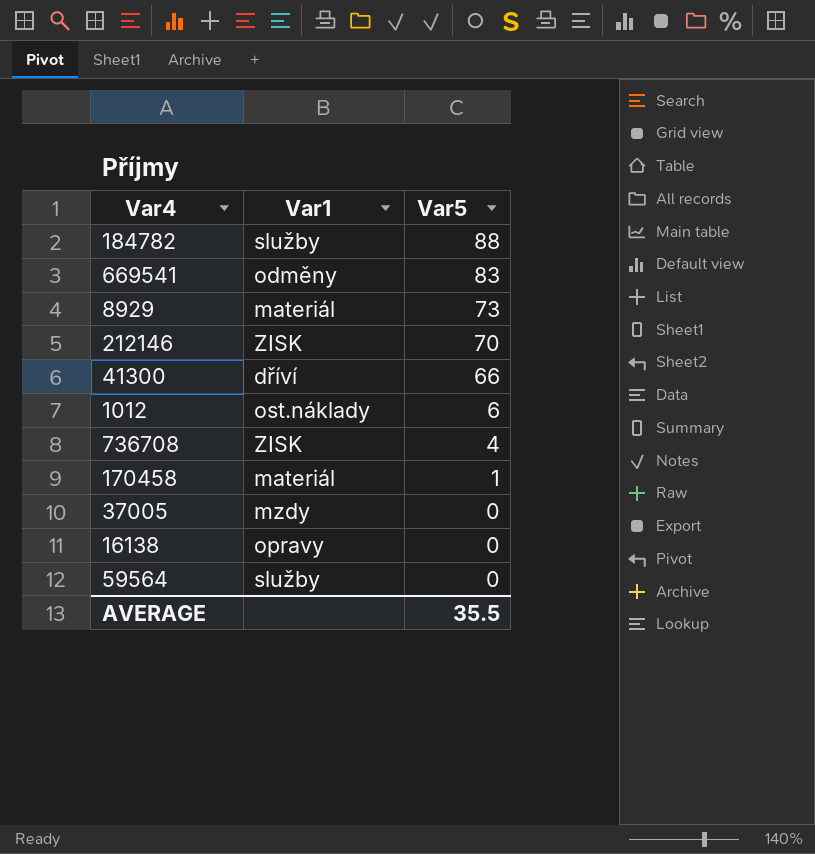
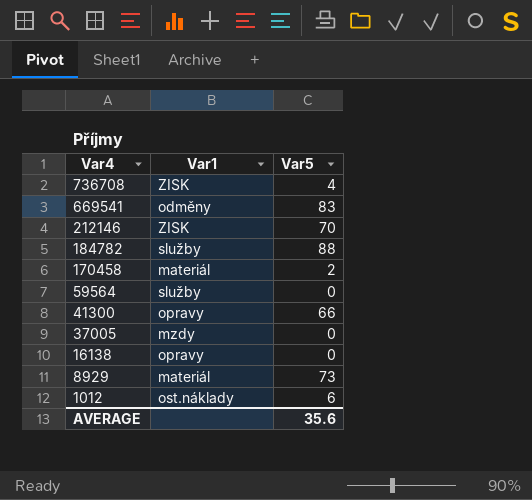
row order: Var5 descending -> Var4 descending
170458 | Var5: 1 -> 2
41300 | Var1: dříví -> opravy
AVERAGE | Var5: 35.5 -> 35.6

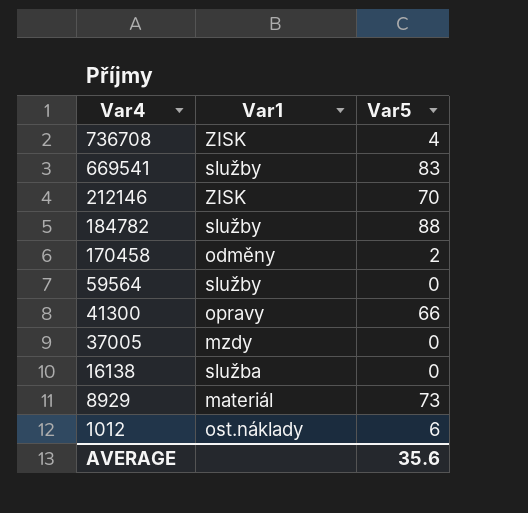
669541 | Var1: odměny -> služby
170458 | Var1: materiál -> odměny
16138 | Var1: opravy -> služba

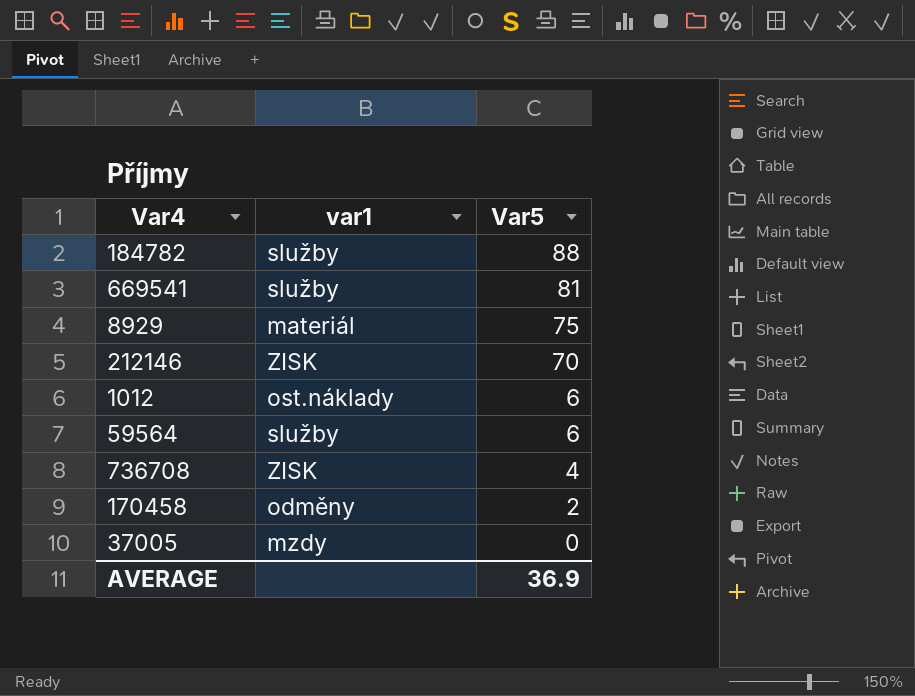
row order: Var4 descending -> Var5 descending
column name: Var1 -> var1
row 41300: opravy | 66 -> none
row 16138: služba | 0 -> none
669541 | Var5: 83 -> 81
8929 | Var5: 73 -> 75
59564 | Var5: 0 -> 6
AVERAGE | Var5: 35.6 -> 36.9

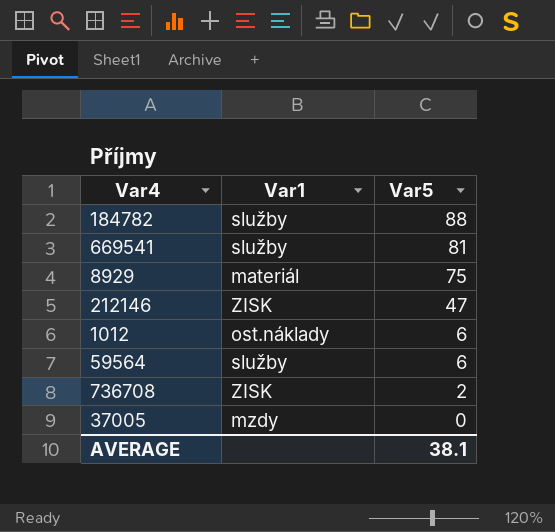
column name: var1 -> Var1
row 170458: odměny | 2 -> none
212146 | Var5: 70 -> 47
736708 | Var5: 4 -> 2
AVERAGE | Var5: 36.9 -> 38.1

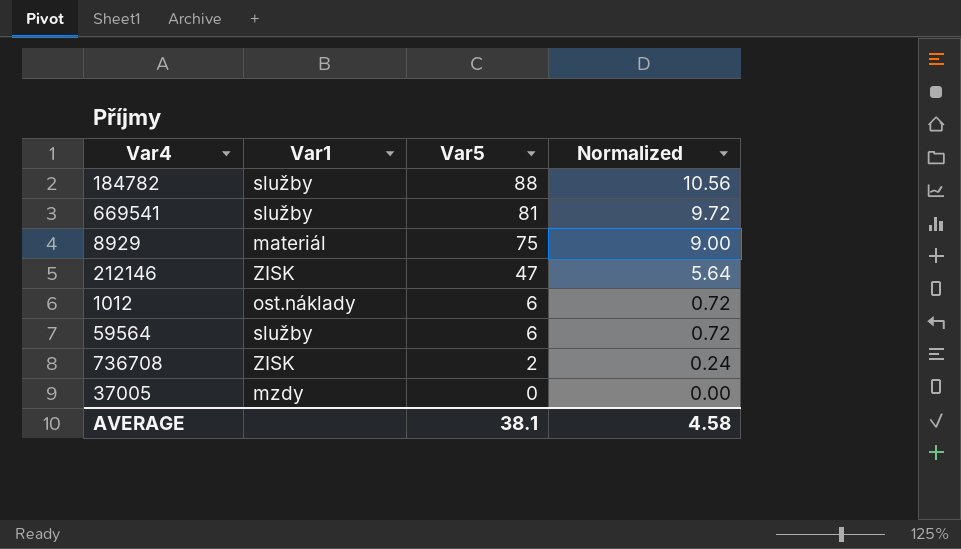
column Normalized | formula: none -> [Var5] * 0.12

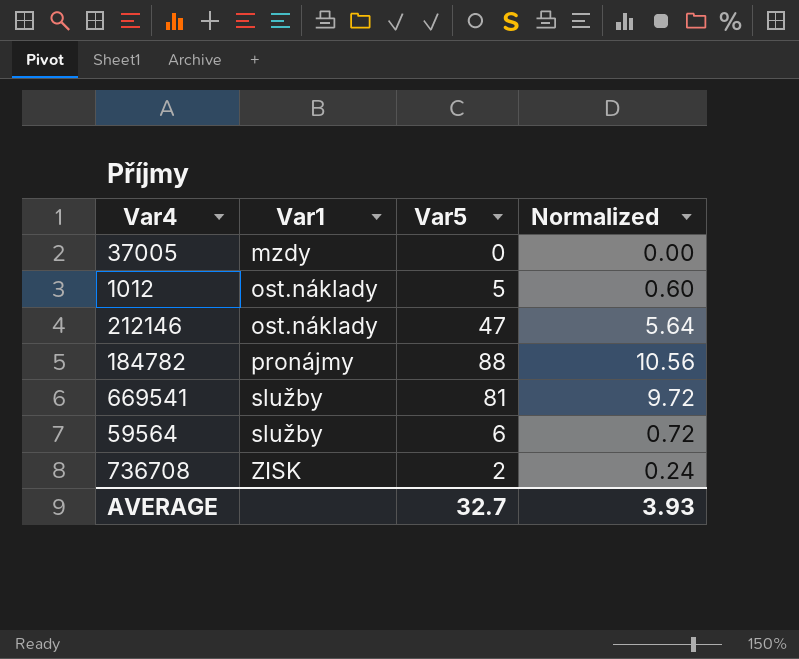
row order: Var5 descending -> Var1 ascending
row 8929: materiál | 75 | 9.00 -> none
1012 | Var5: 6 -> 5
1012 | Normalized: 0.72 -> 0.60
212146 | Var1: ZISK -> ost.náklady
184782 | Var1: služby -> pronájmy
AVERAGE | Var5: 38.1 -> 32.7
AVERAGE | Normalized: 4.58 -> 3.93

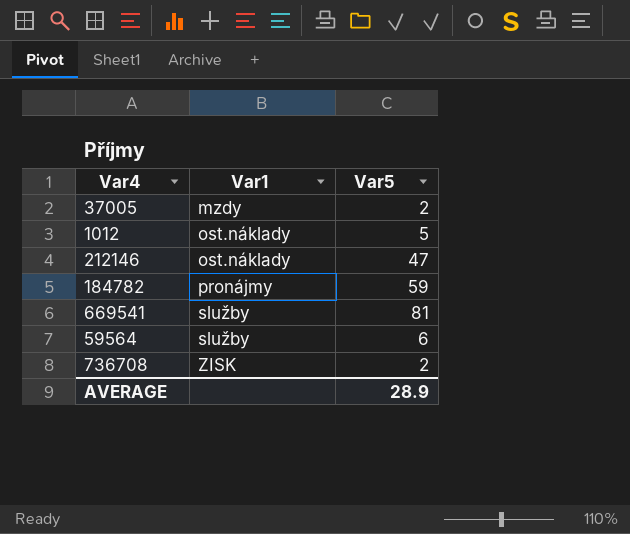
column Normalized | formula: [Var5] * 0.12 -> none
37005 | Var5: 0 -> 2
184782 | Var5: 88 -> 59
AVERAGE | Var5: 32.7 -> 28.9

